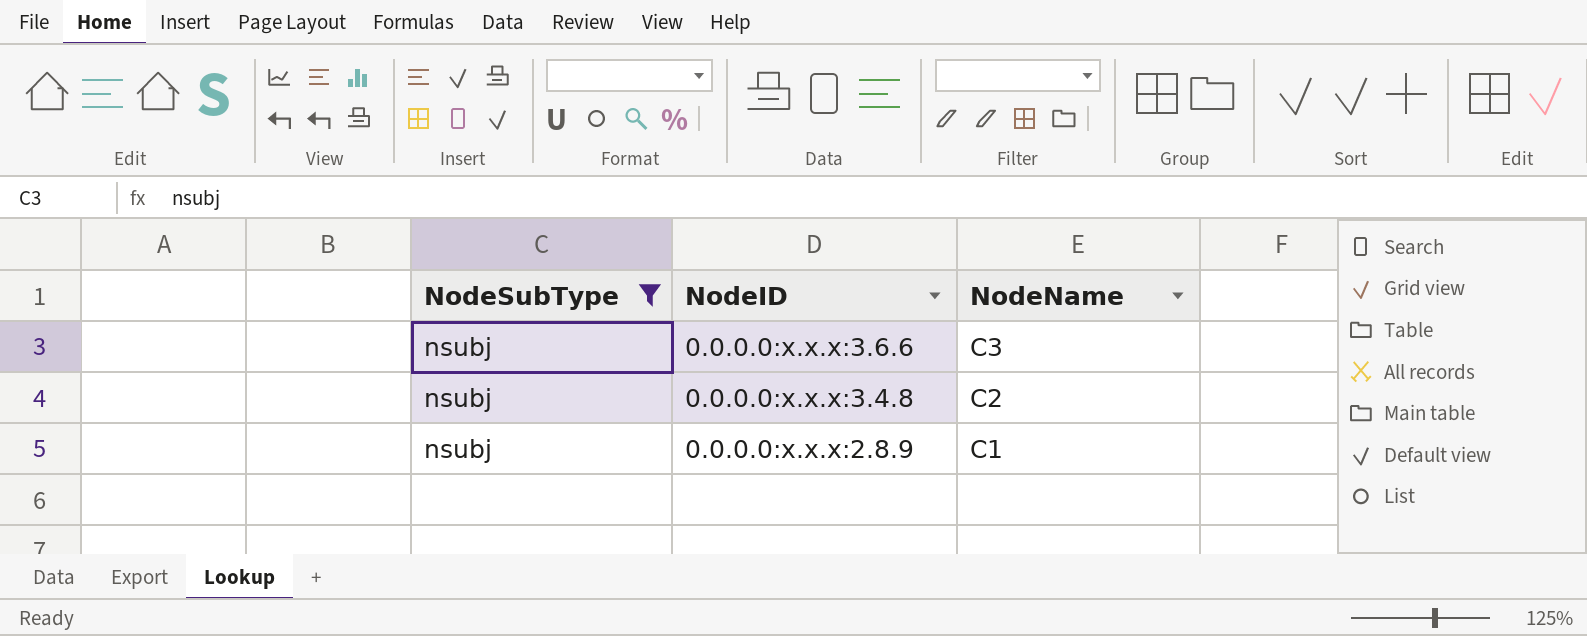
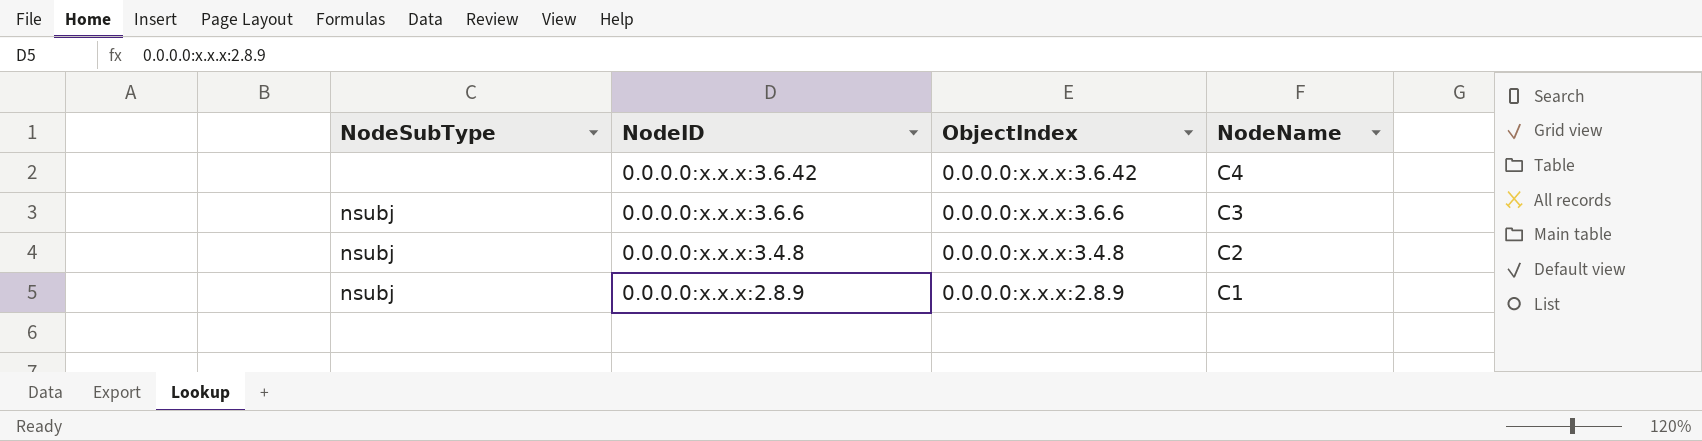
filter: NodeSubType = nsubj -> none
column ObjectIndex | position: none -> 3

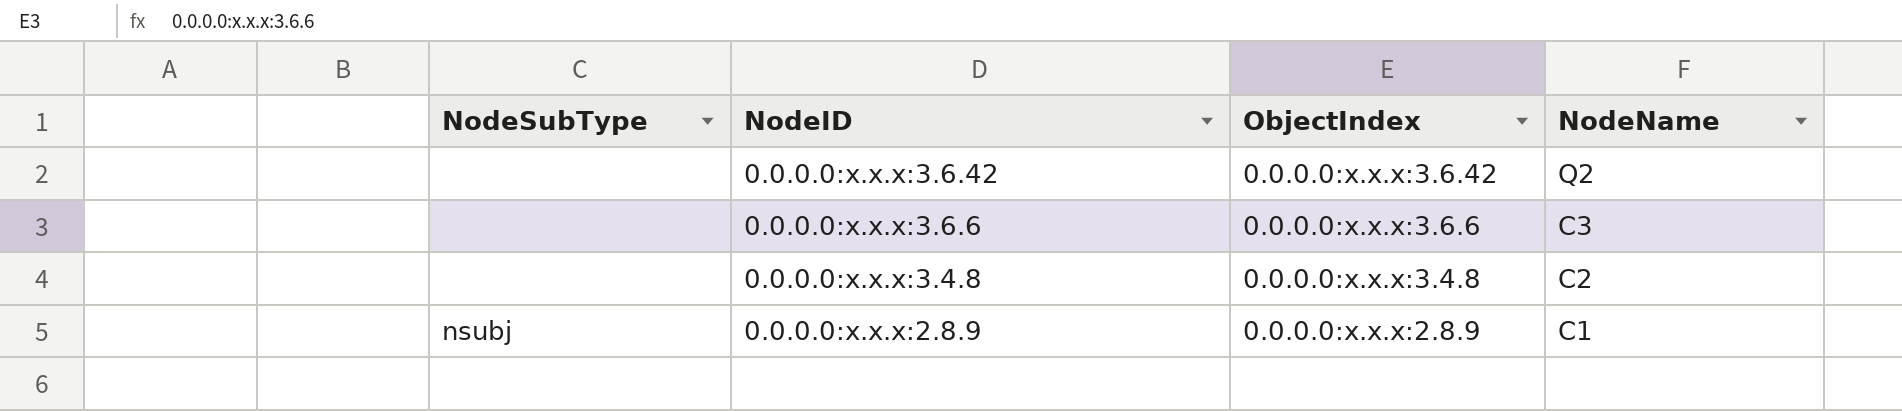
0.0.0.0:x.x.x:3.6.42 | NodeName: C4 -> Q2
0.0.0.0:x.x.x:3.6.6 | NodeSubType: nsubj -> none
0.0.0.0:x.x.x:3.4.8 | NodeSubType: nsubj -> none

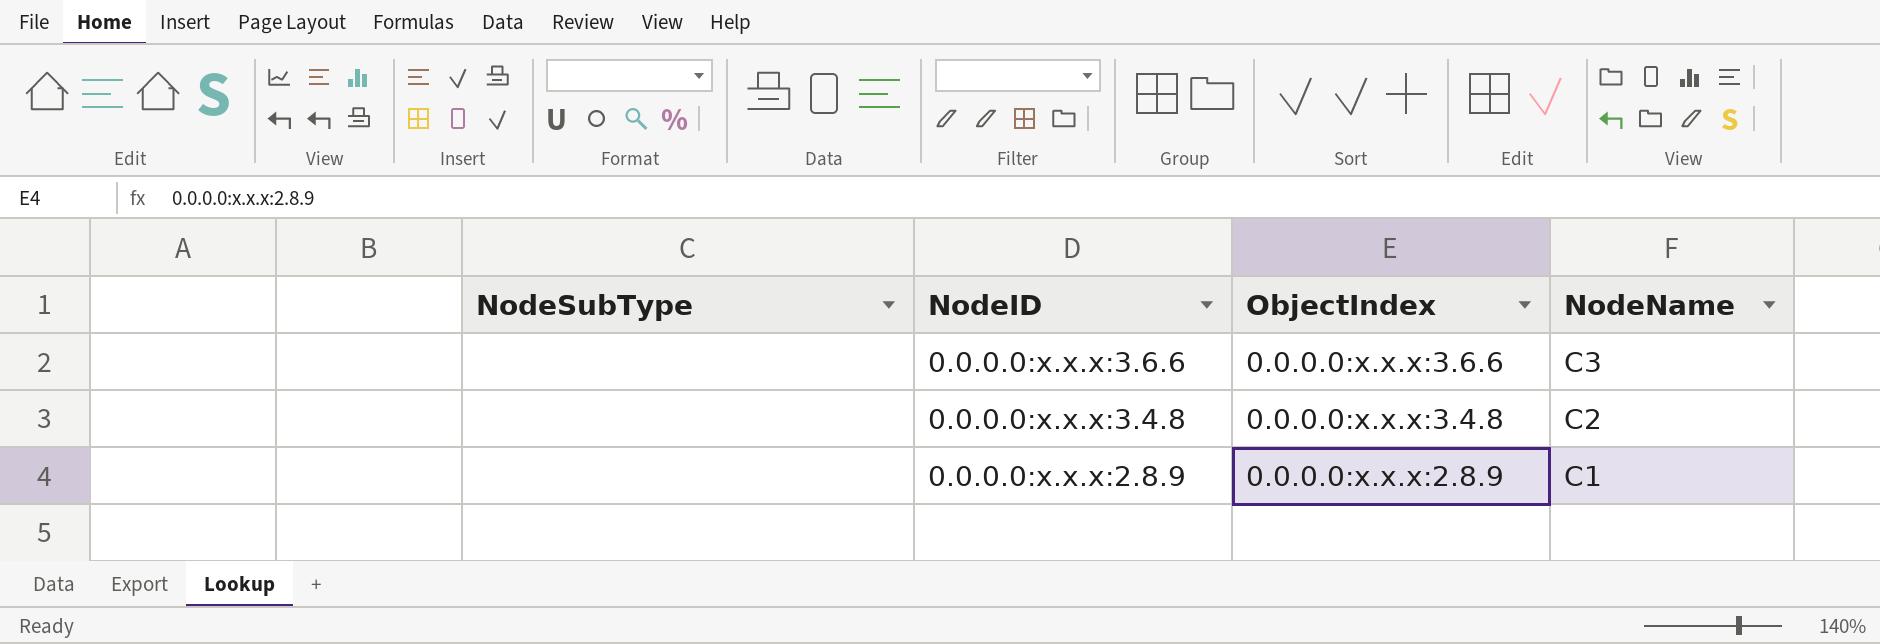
row 0.0.0.0:x.x.x:3.6.42: none | 0.0.0.0:x.x.x:3.6.42 | Q2 -> none
0.0.0.0:x.x.x:2.8.9 | NodeSubType: nsubj -> none

